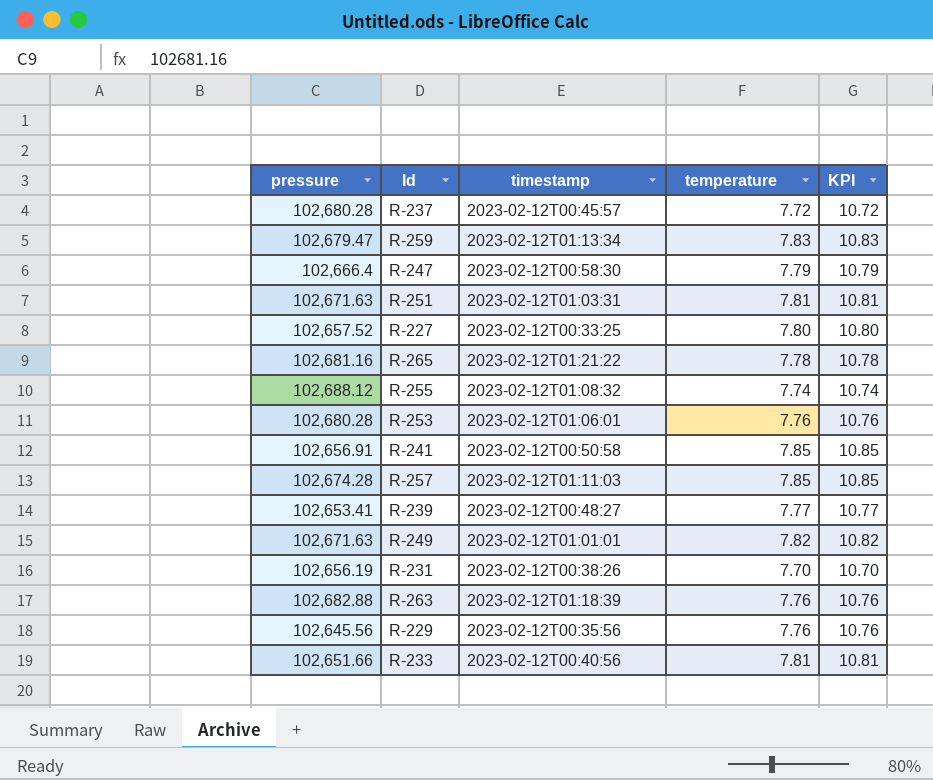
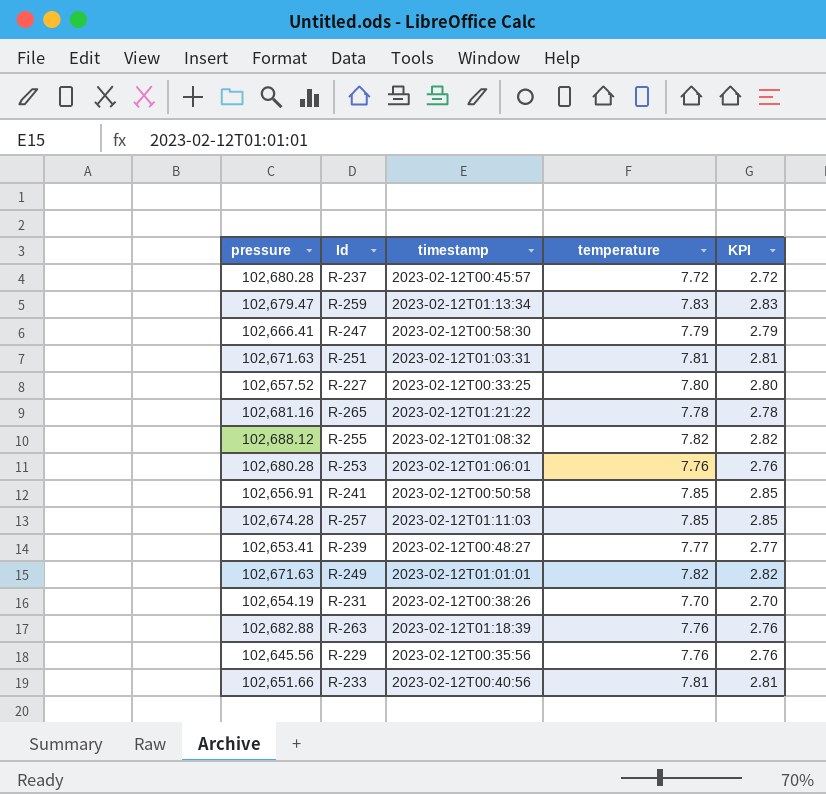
column KPI | formula: [temperature] + 3 -> [temperature] - 5
R-247 | pressure: 102,666.4 -> 102,666.41
R-255 | temperature: 7.74 -> 7.82
R-231 | pressure: 102,656.19 -> 102,654.19

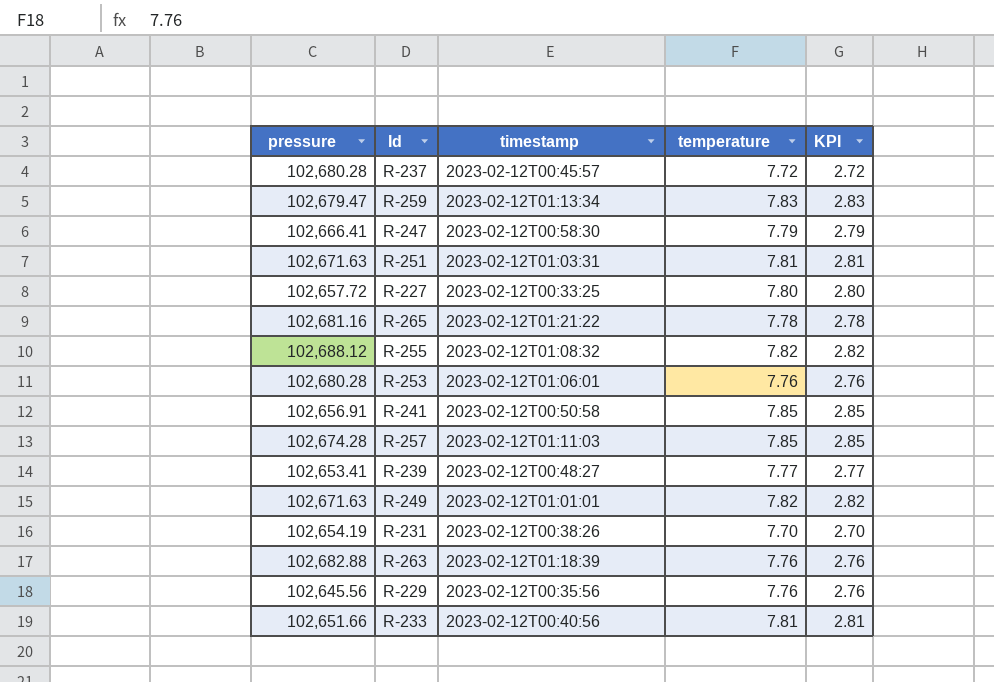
R-227 | pressure: 102,657.52 -> 102,657.72

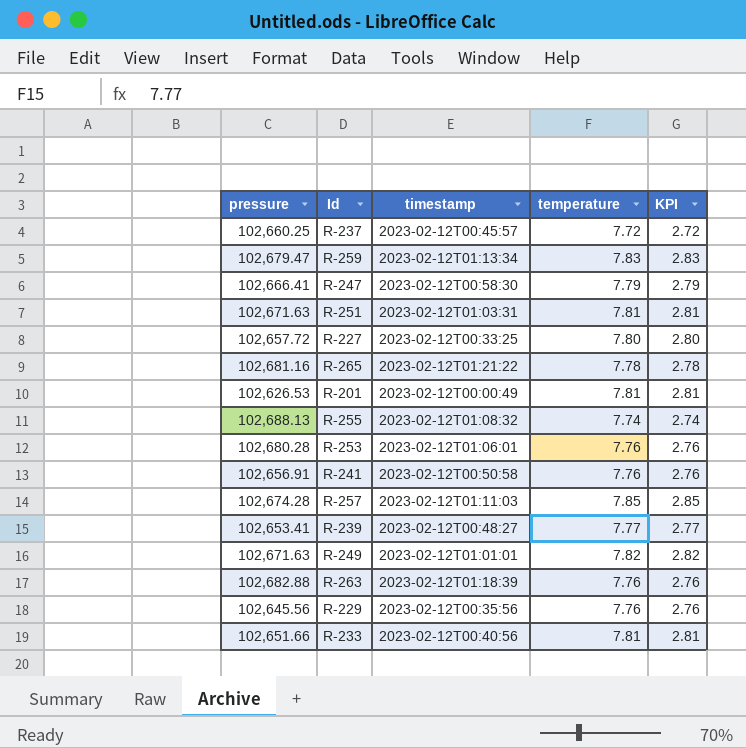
row R-231: 102,654.19 | 2023-02-12T00:38:26 | 7.70 | 2.70 -> none
R-237 | pressure: 102,680.28 -> 102,660.25
row R-201: none -> 102,626.53 | 2023-02-12T00:00:49 | 7.81 | 2.81
R-255 | pressure: 102,688.12 -> 102,688.13
R-255 | temperature: 7.82 -> 7.74
R-255 | KPI: 2.82 -> 2.74
R-241 | temperature: 7.85 -> 7.76
R-241 | KPI: 2.85 -> 2.76

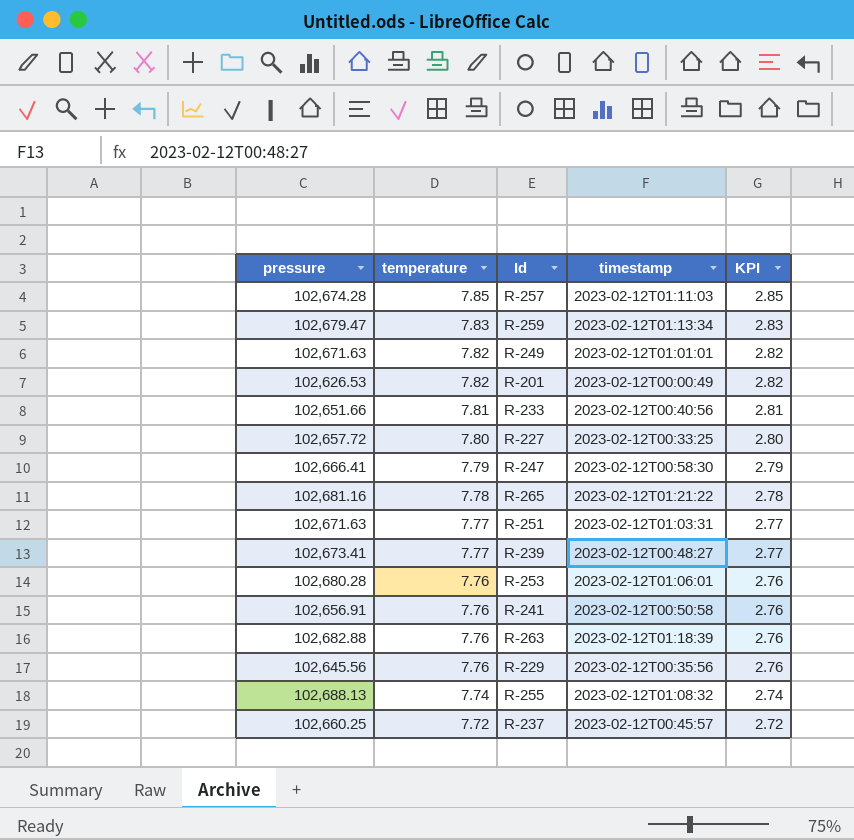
row order: none -> temperature descending
column temperature | position: 4 -> 2
R-201 | temperature: 7.81 -> 7.82
R-201 | KPI: 2.81 -> 2.82
R-251 | temperature: 7.81 -> 7.77
R-251 | KPI: 2.81 -> 2.77
R-239 | pressure: 102,653.41 -> 102,673.41

